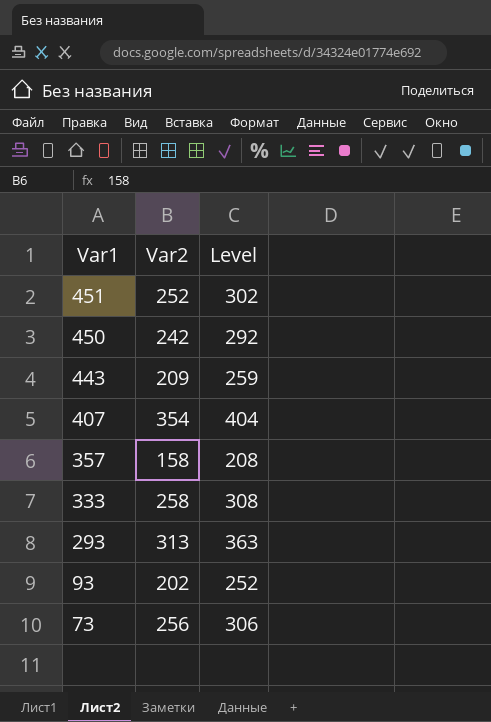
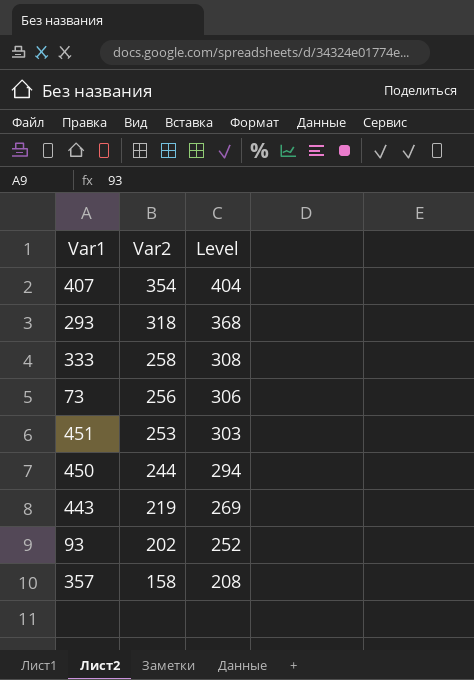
row order: Var1 descending -> Var2 descending
293 | Var2: 313 -> 318
293 | Level: 363 -> 368
451 | Var2: 252 -> 253
451 | Level: 302 -> 303
450 | Var2: 242 -> 244
450 | Level: 292 -> 294
443 | Var2: 209 -> 219
443 | Level: 259 -> 269

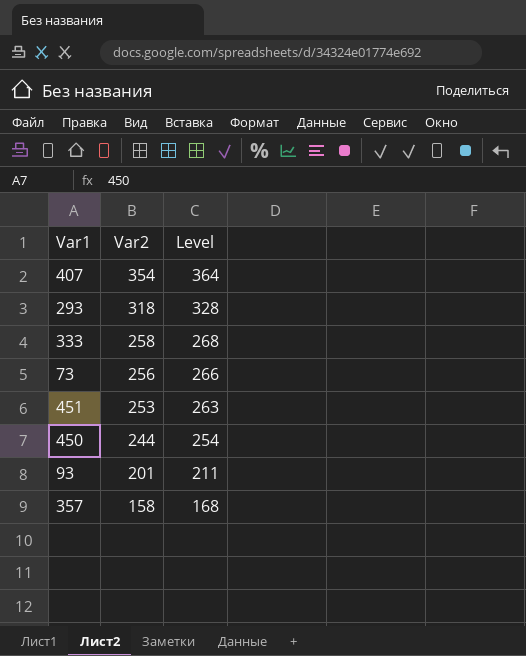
column Level | formula: [Var2] + 50 -> [Var2] + 10
row 443: 219 | 269 -> none
93 | Var2: 202 -> 201

